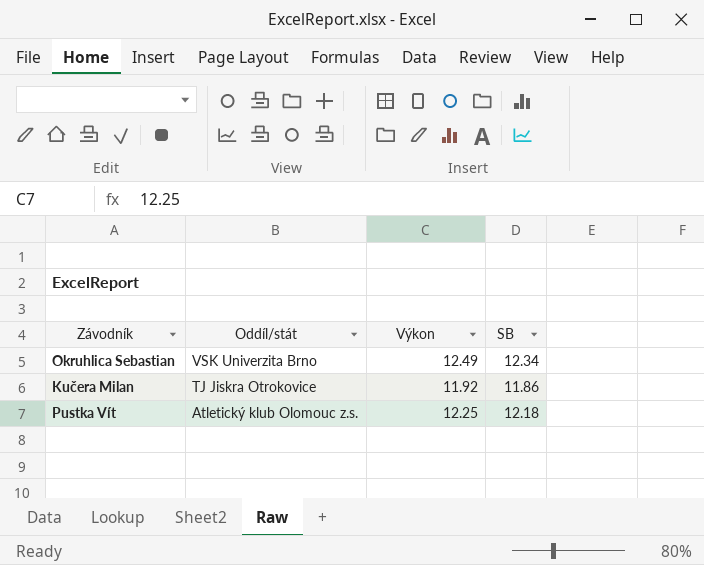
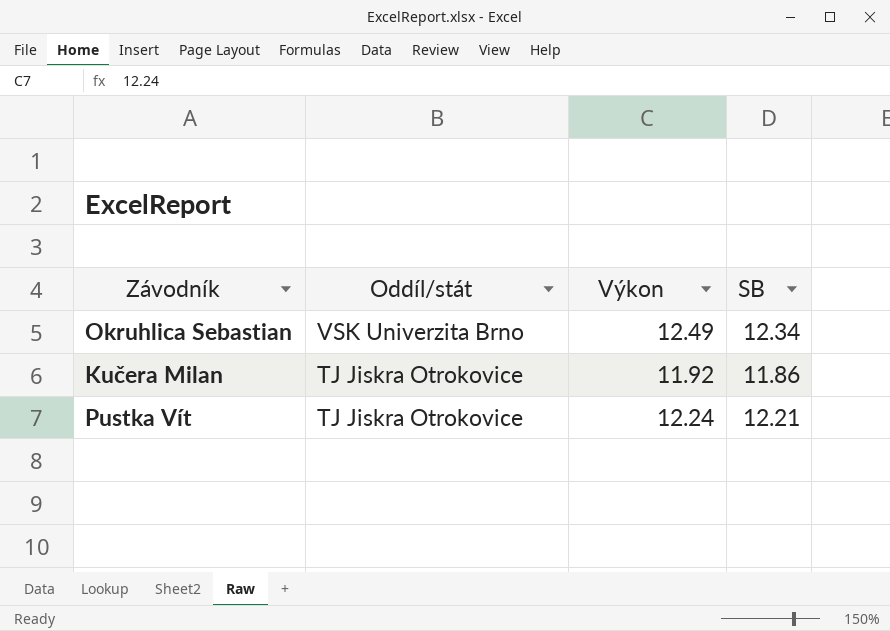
Pustka Vít | Oddíl/stát: Atletický klub Olomouc z.s. -> TJ Jiskra Otrokovice
Pustka Vít | Výkon: 12.25 -> 12.24
Pustka Vít | SB: 12.18 -> 12.21

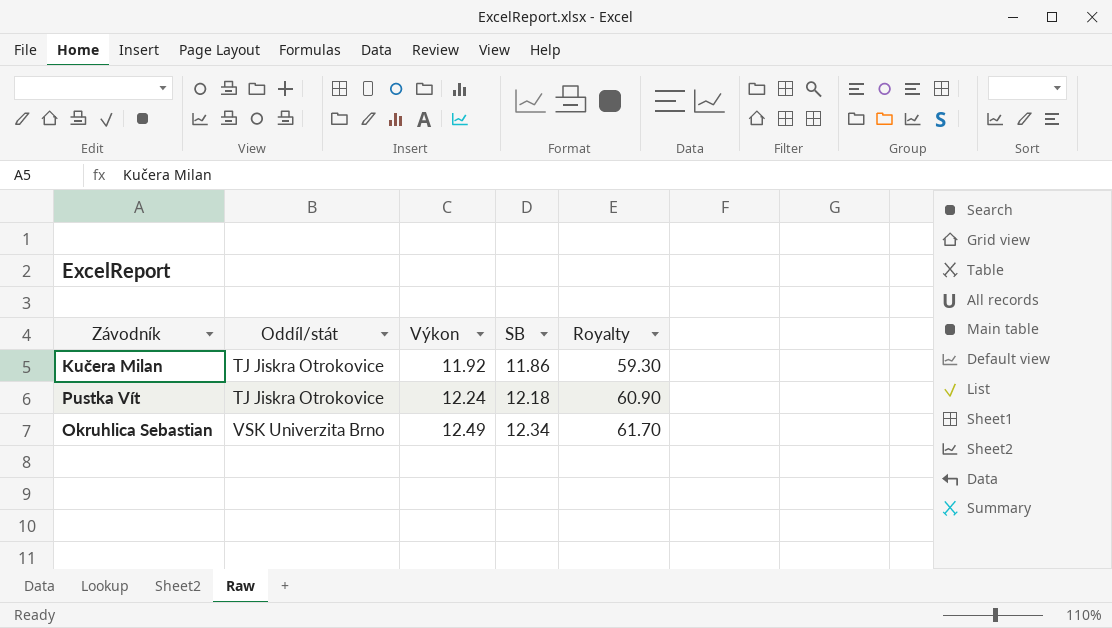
row order: Oddíl/stát descending -> Oddíl/stát ascending
column Royalty | formula: none -> [SB] * 5
Pustka Vít | SB: 12.21 -> 12.18

